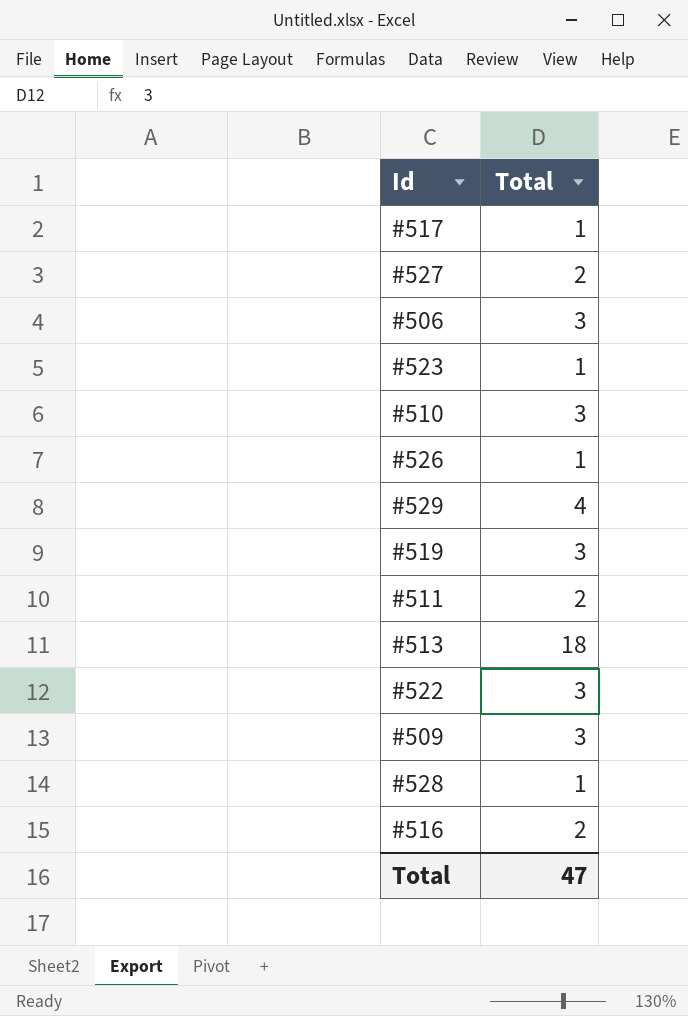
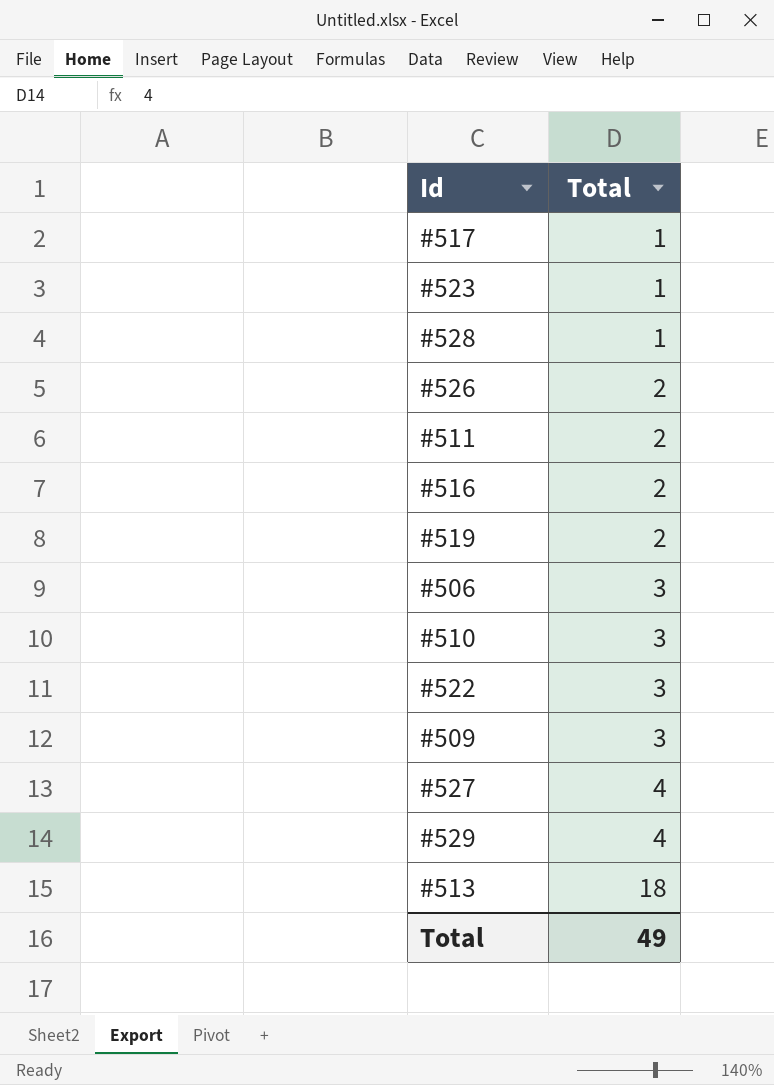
row order: none -> Total ascending
#526 | Total: 1 -> 2
#519 | Total: 3 -> 2
#527 | Total: 2 -> 4
Total | Total: 47 -> 49

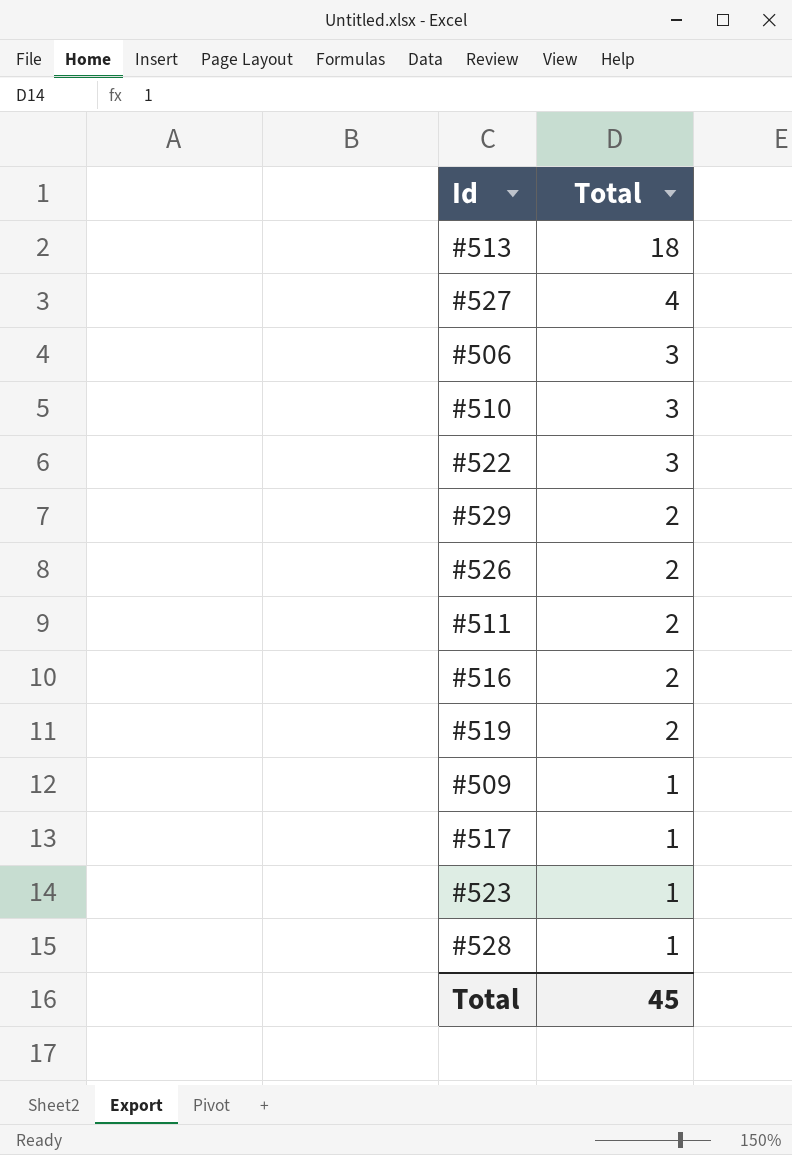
row order: Total ascending -> Total descending
#529 | Total: 4 -> 2
#509 | Total: 3 -> 1
Total | Total: 49 -> 45

